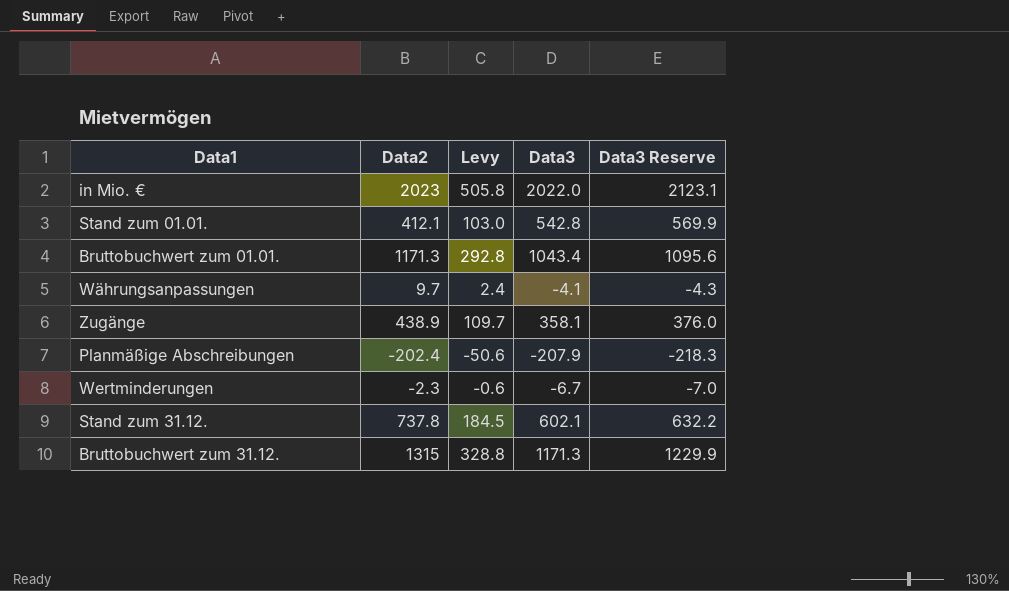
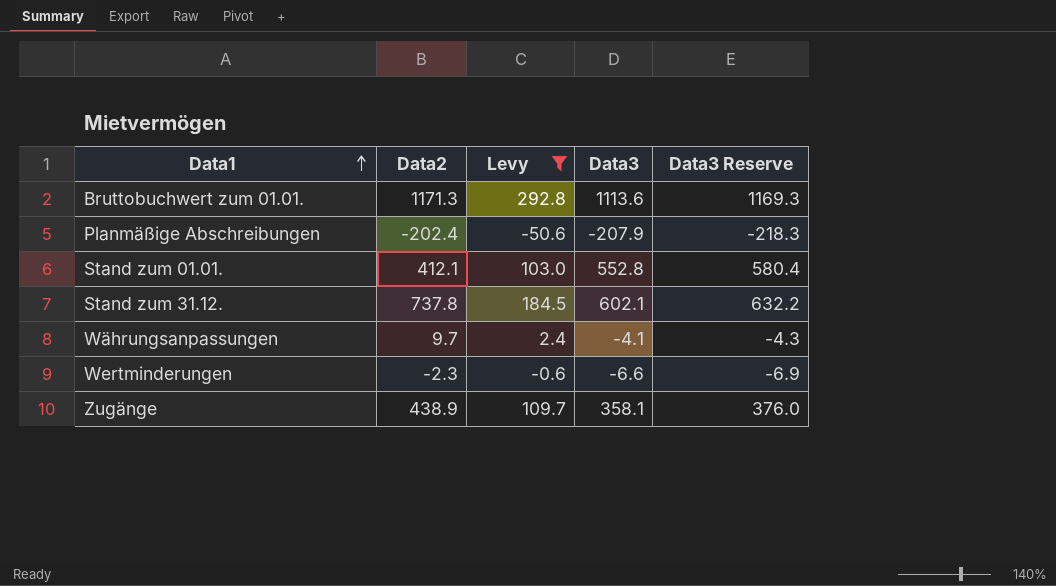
filter: none -> Levy <= 292.8
row order: none -> Data1 ascending
Bruttobuchwert zum 01.01. | Data3: 1043.4 -> 1113.6
Bruttobuchwert zum 01.01. | Data3 Reserve: 1095.6 -> 1169.3
Stand zum 01.01. | Data3: 542.8 -> 552.8
Stand zum 01.01. | Data3 Reserve: 569.9 -> 580.4
Wertminderungen | Data3: -6.7 -> -6.6
Wertminderungen | Data3 Reserve: -7.0 -> -6.9

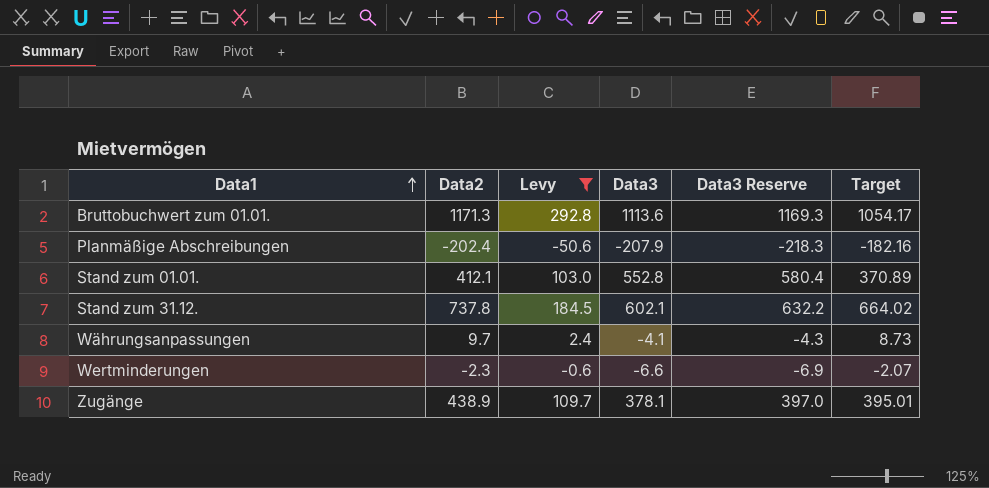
column Target | formula: none -> [Data2] * 0.9
Zugänge | Data3: 358.1 -> 378.1
Zugänge | Data3 Reserve: 376.0 -> 397.0

